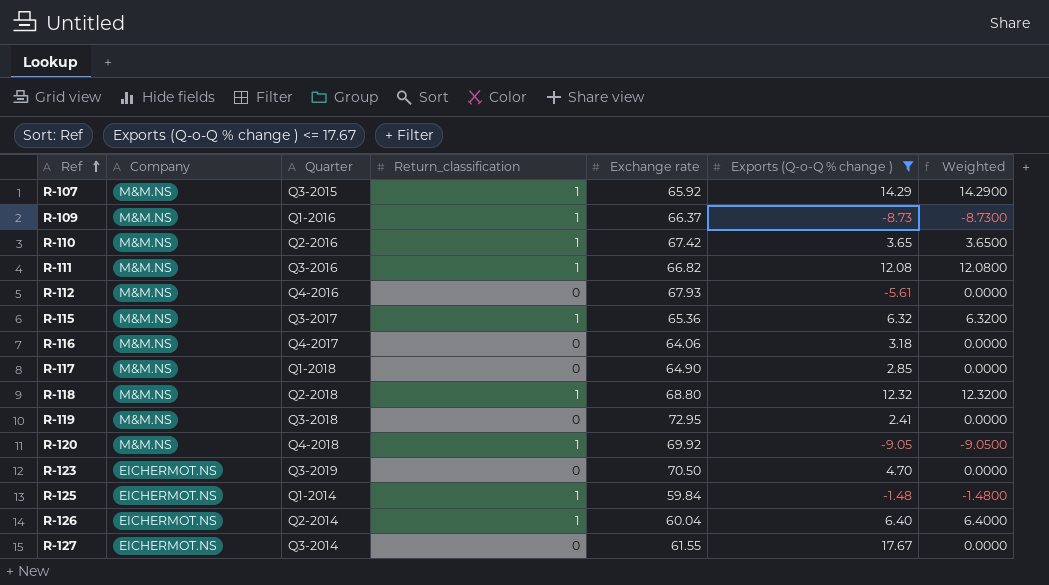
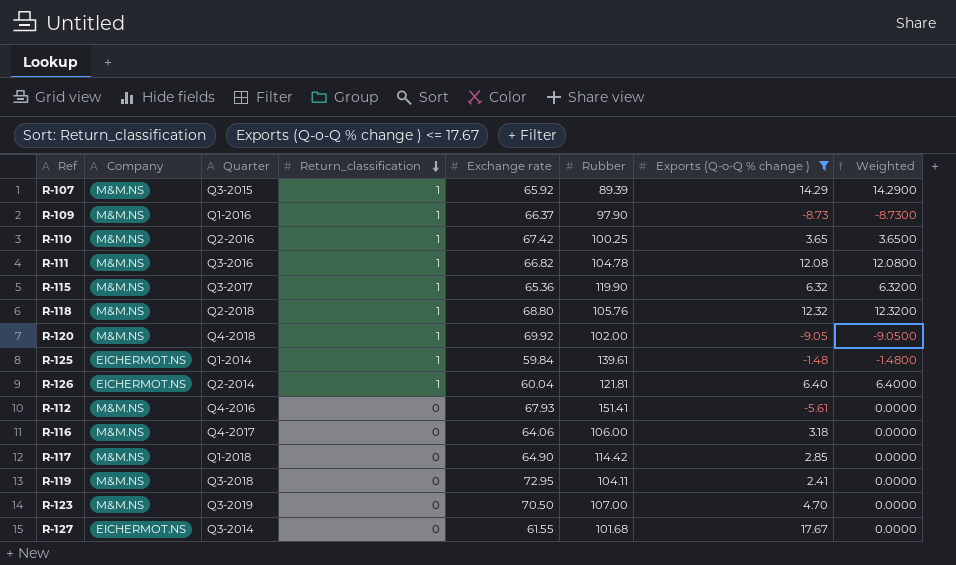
row order: Ref ascending -> Return_classification descending
column Rubber | position: none -> 6
R-123 | Company: EICHERMOT.NS -> M&M.NS

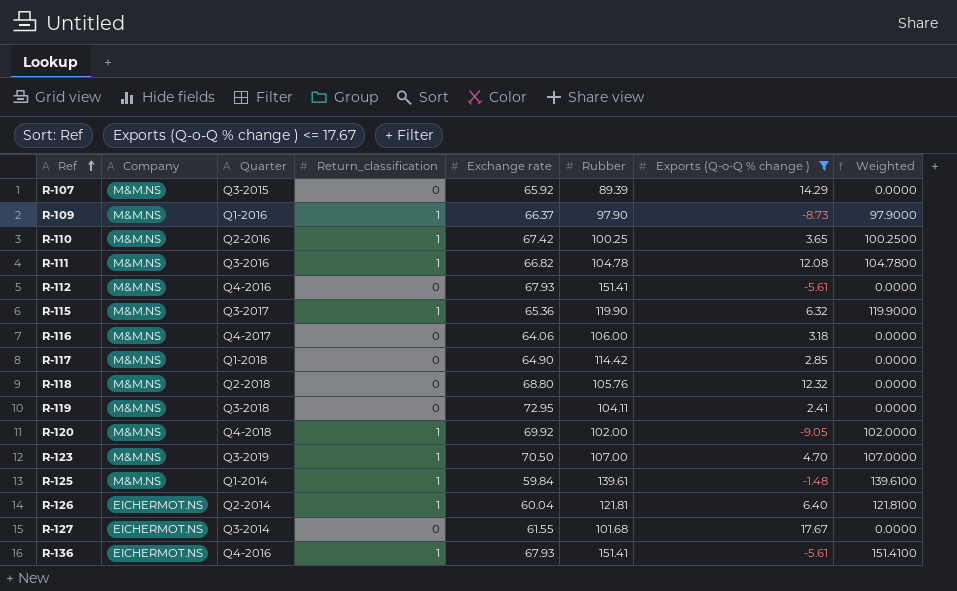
row order: Return_classification descending -> Ref ascending
column Weighted | formula: [Return_classification] * [Exports (Q-o-Q % change )] -> [Return_classification] * [Rubber]
R-107 | Return_classification: 1 -> 0
R-118 | Return_classification: 1 -> 0
R-123 | Return_classification: 0 -> 1
R-125 | Company: EICHERMOT.NS -> M&M.NS
row R-136: none -> EICHERMOT.NS | Q4-2016 | 1 | 67.93 | 151.41 | -5.61 | 151.4100

